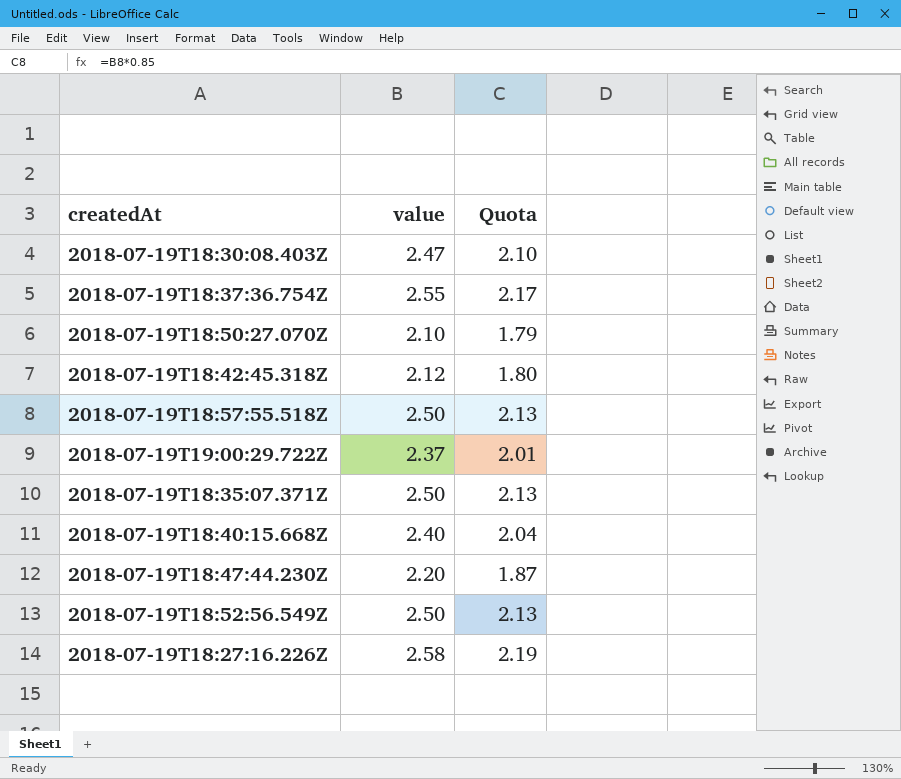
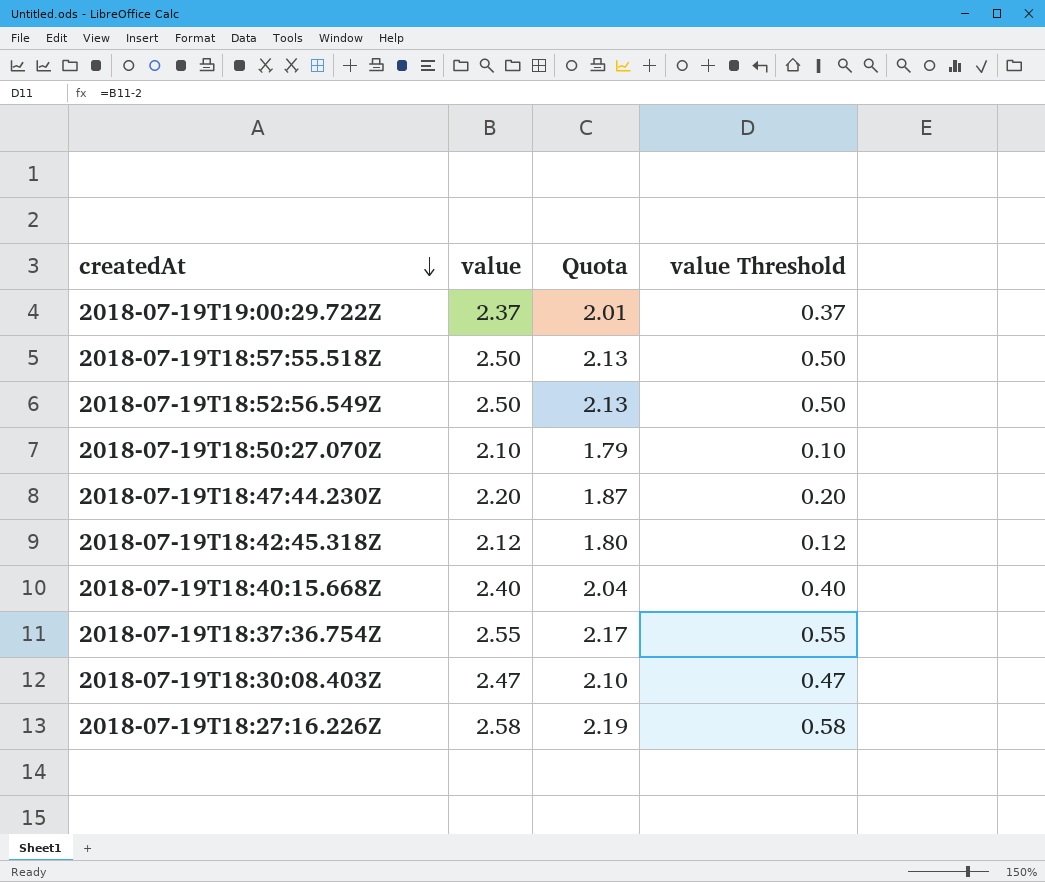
row order: none -> createdAt descending
column value Threshold | formula: none -> [value] - 2
row 2018-07-19T18:35:07.371Z: 2.50 | 2.13 -> none

